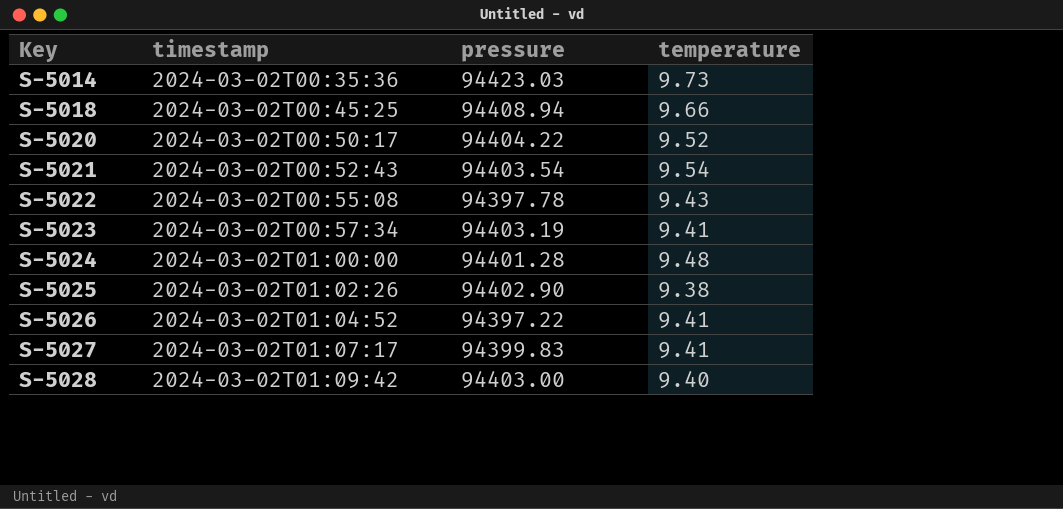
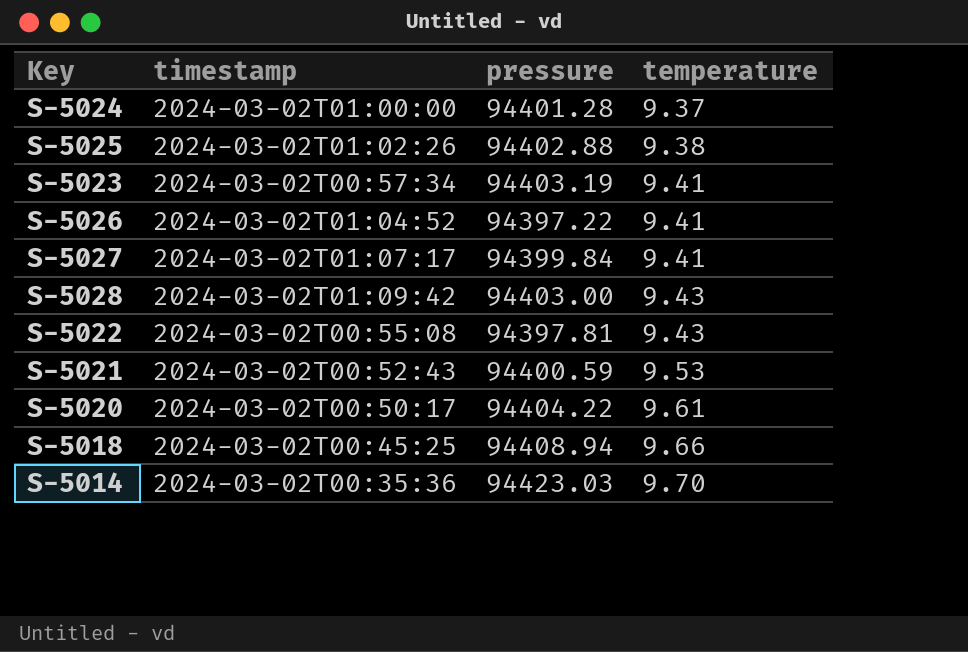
row order: Key ascending -> temperature ascending
S-5024 | temperature: 9.48 -> 9.37
S-5025 | pressure: 94402.90 -> 94402.88
S-5027 | pressure: 94399.83 -> 94399.84
S-5028 | temperature: 9.40 -> 9.43
S-5022 | pressure: 94397.78 -> 94397.81
S-5021 | pressure: 94403.54 -> 94400.59
S-5021 | temperature: 9.54 -> 9.53
S-5020 | temperature: 9.52 -> 9.61
S-5014 | temperature: 9.73 -> 9.70

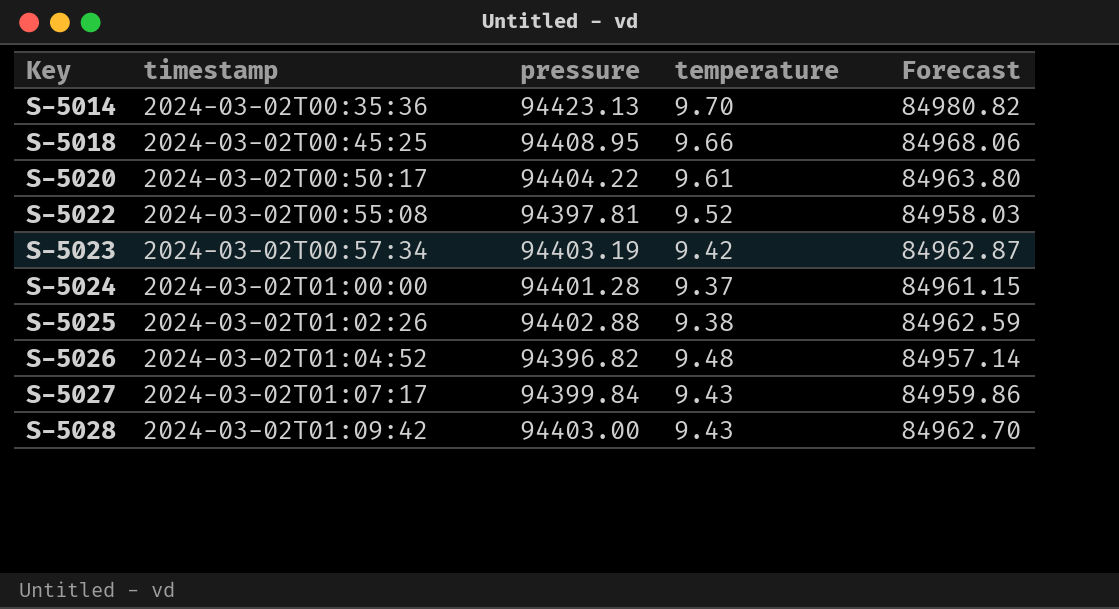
row order: temperature ascending -> Key ascending
column Forecast | formula: none -> [pressure] * 0.9
row S-5021: 2024-03-02T00:52:43 | 94400.59 | 9.53 -> none
S-5014 | pressure: 94423.03 -> 94423.13
S-5018 | pressure: 94408.94 -> 94408.95
S-5022 | temperature: 9.43 -> 9.52
S-5023 | temperature: 9.41 -> 9.42
S-5026 | pressure: 94397.22 -> 94396.82
S-5026 | temperature: 9.41 -> 9.48
S-5027 | temperature: 9.41 -> 9.43

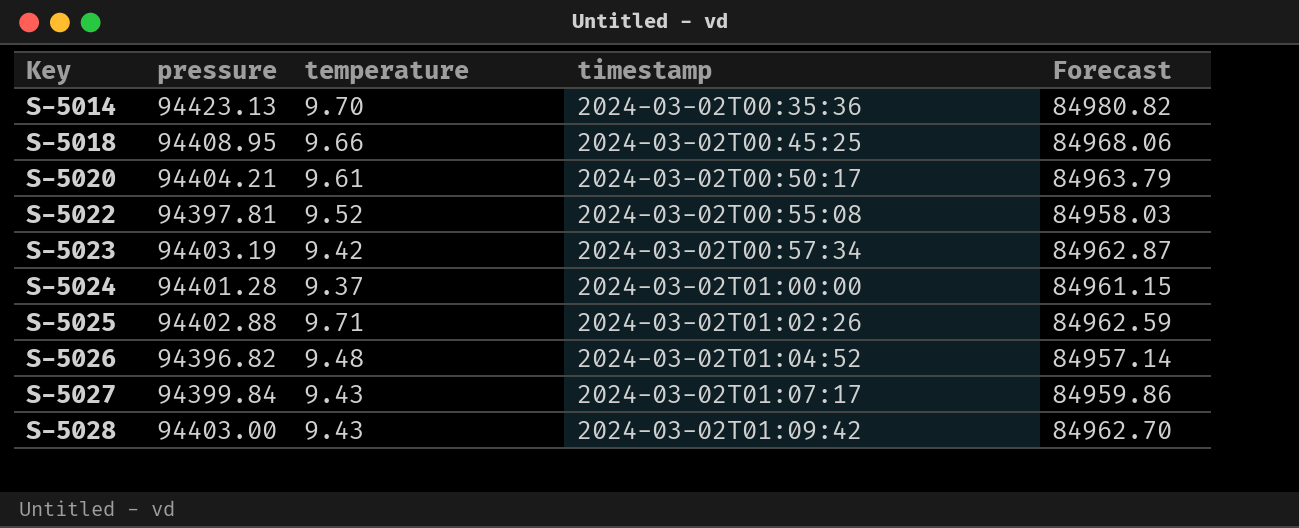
column timestamp | position: 2 -> 4
S-5020 | pressure: 94404.22 -> 94404.21
S-5020 | Forecast: 84963.80 -> 84963.79
S-5025 | temperature: 9.38 -> 9.71

